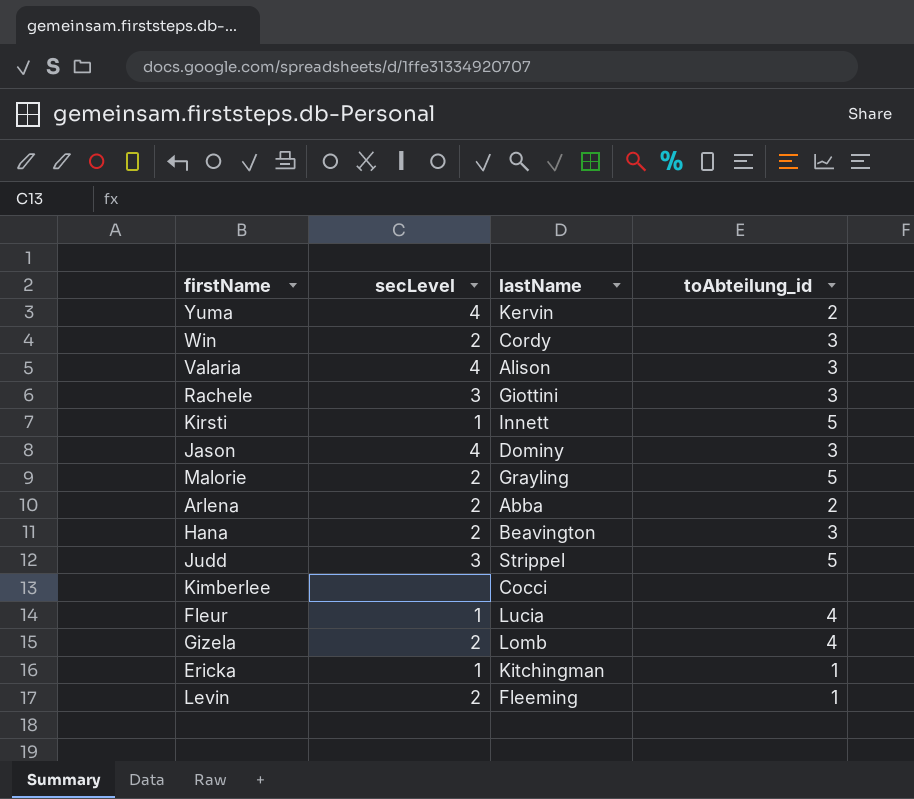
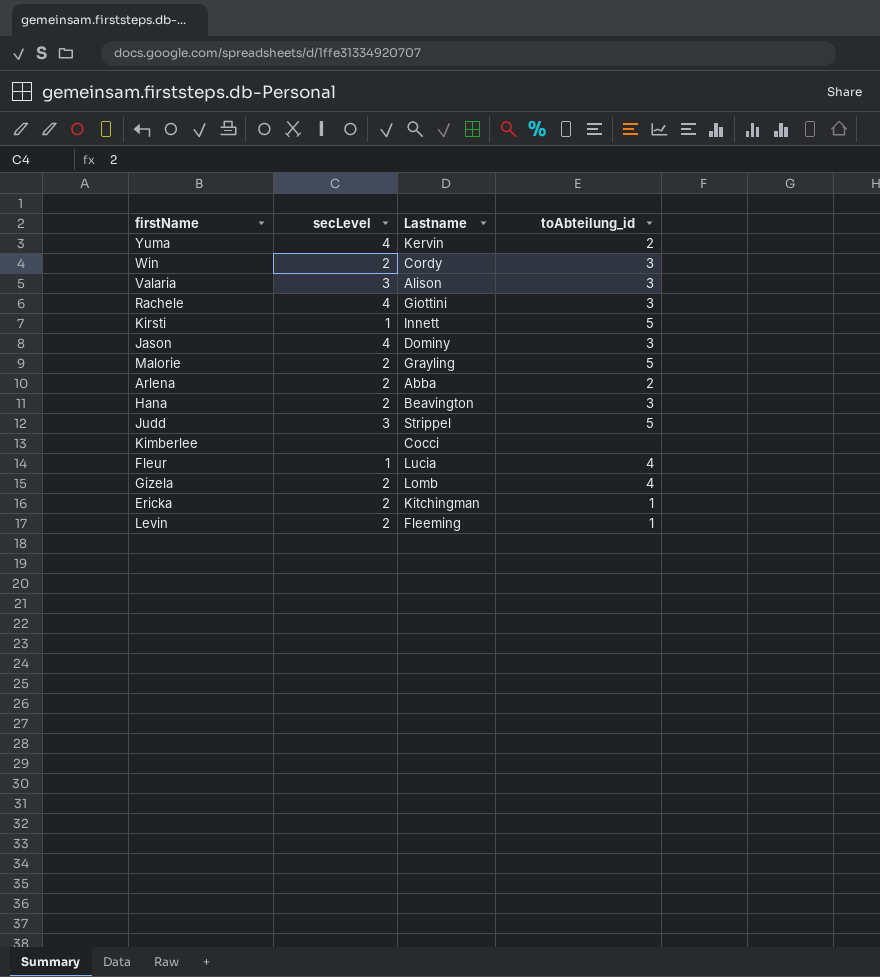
column name: lastName -> Lastname
Valaria | secLevel: 4 -> 3
Rachele | secLevel: 3 -> 4
Ericka | secLevel: 1 -> 2

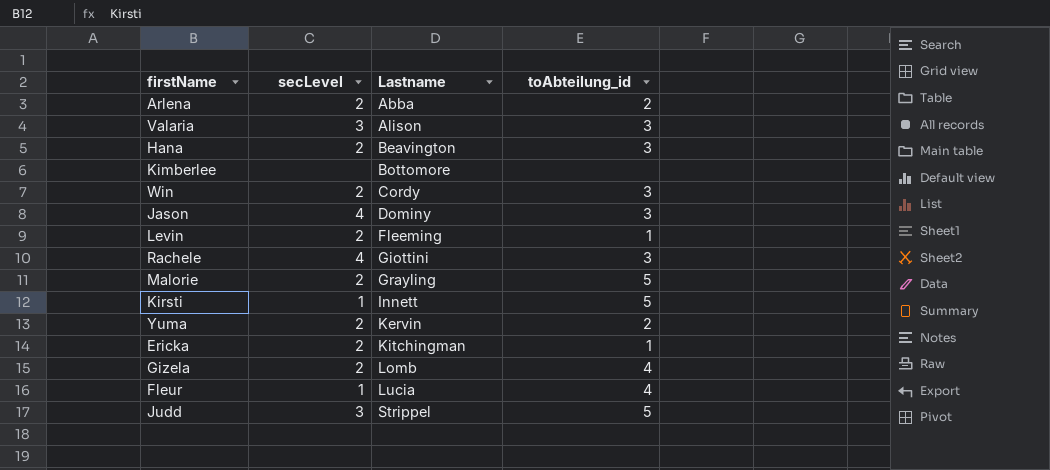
row order: none -> Lastname ascending
Kimberlee | Lastname: Cocci -> Bottomore
Yuma | secLevel: 4 -> 2

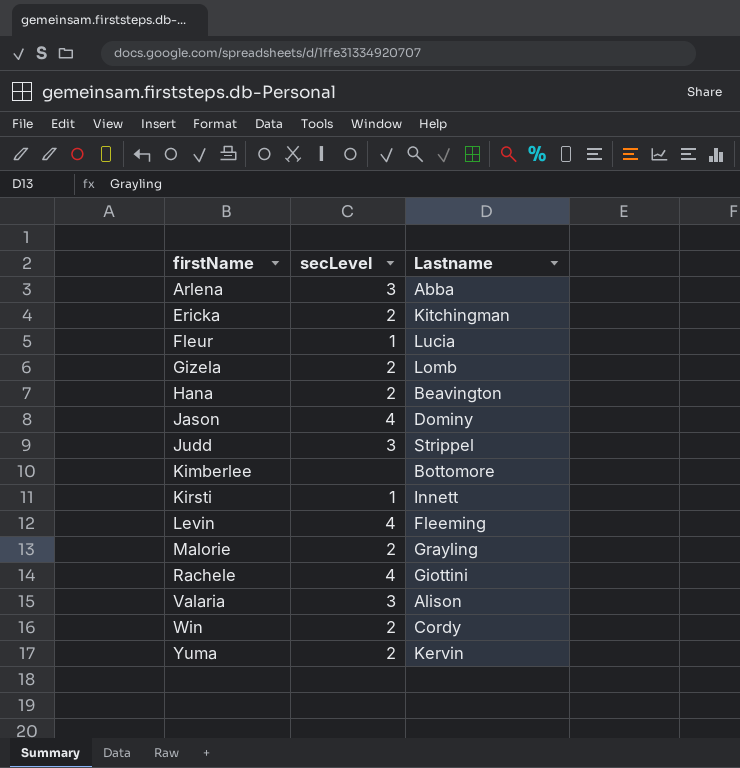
row order: Lastname ascending -> firstName ascending
column toAbteilung_id | position: 4 -> none
Arlena | secLevel: 2 -> 3
Levin | secLevel: 2 -> 4

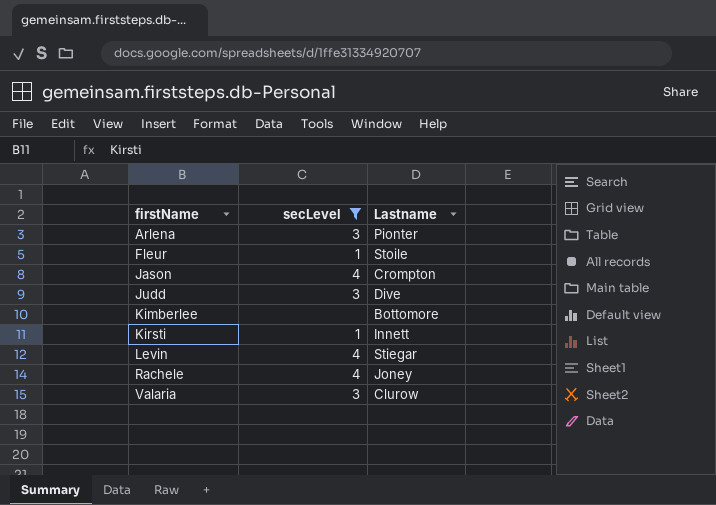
filter: none -> secLevel != 2
Arlena | Lastname: Abba -> Pionter
Fleur | Lastname: Lucia -> Stoile
Jason | Lastname: Dominy -> Crompton
Judd | Lastname: Strippel -> Dive
Levin | Lastname: Fleeming -> Stiegar
Rachele | Lastname: Giottini -> Joney
Valaria | Lastname: Alison -> Clurow

